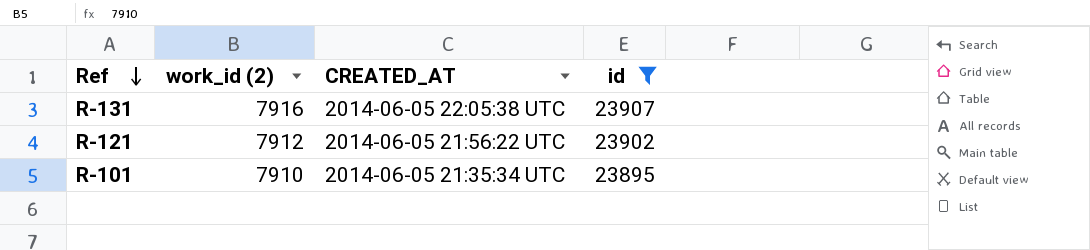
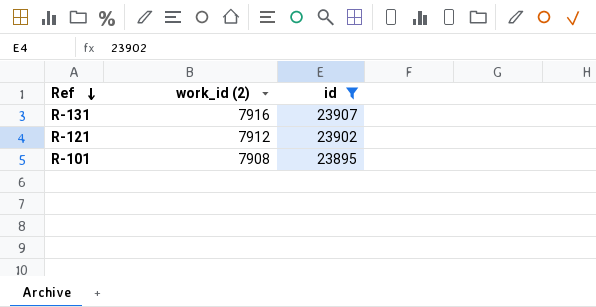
column CREATED_AT | position: 3 -> none
R-101 | work_id (2): 7910 -> 7908

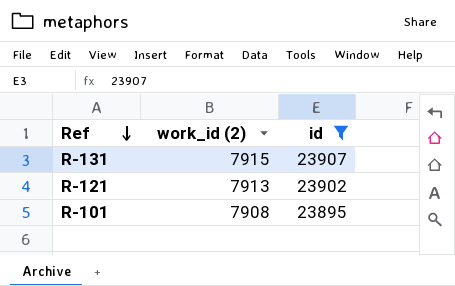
R-131 | work_id (2): 7916 -> 7915
R-121 | work_id (2): 7912 -> 7913

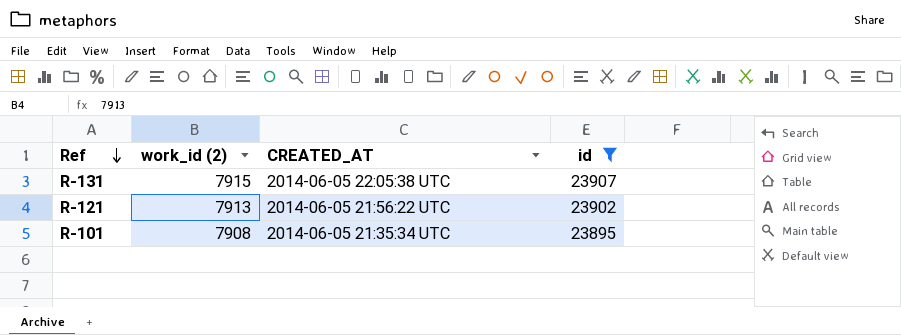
column CREATED_AT | position: none -> 3

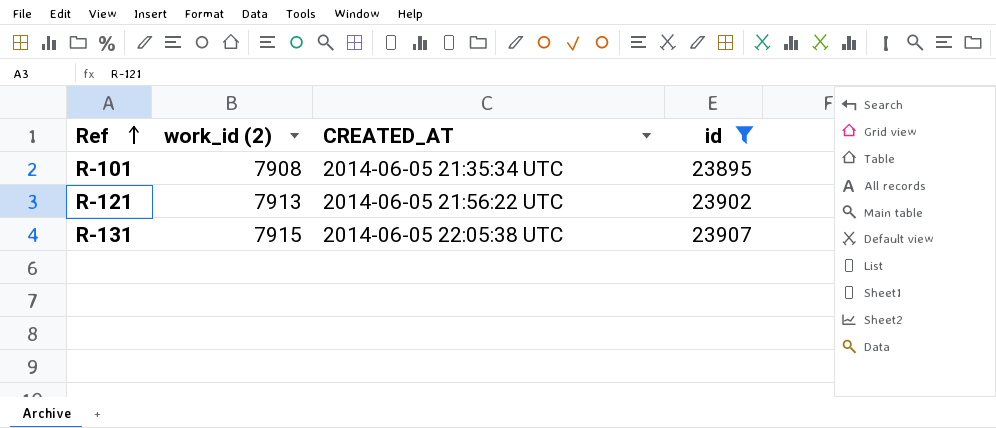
row order: Ref descending -> Ref ascending

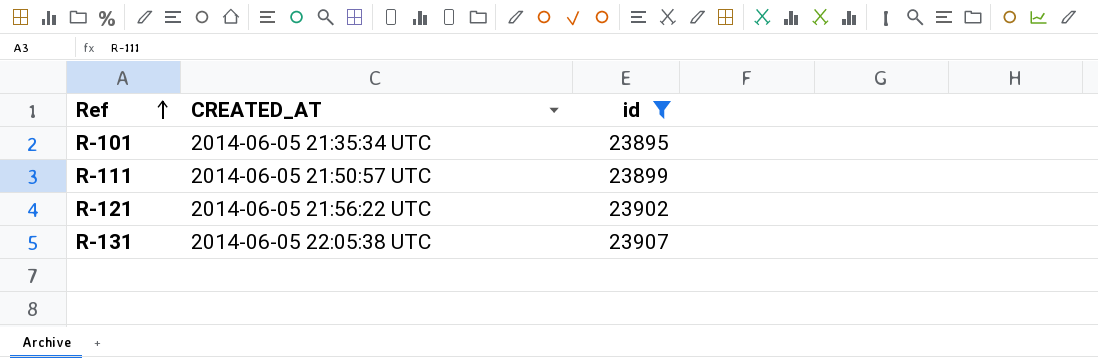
column work_id (2) | position: 2 -> none
row R-111: none -> 2014-06-05 21:50:57 UTC | 23899

